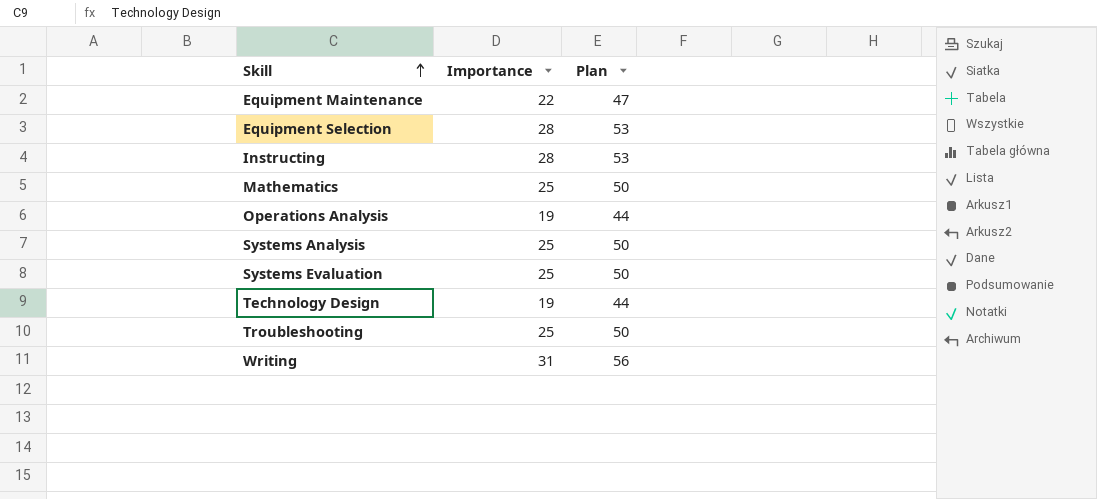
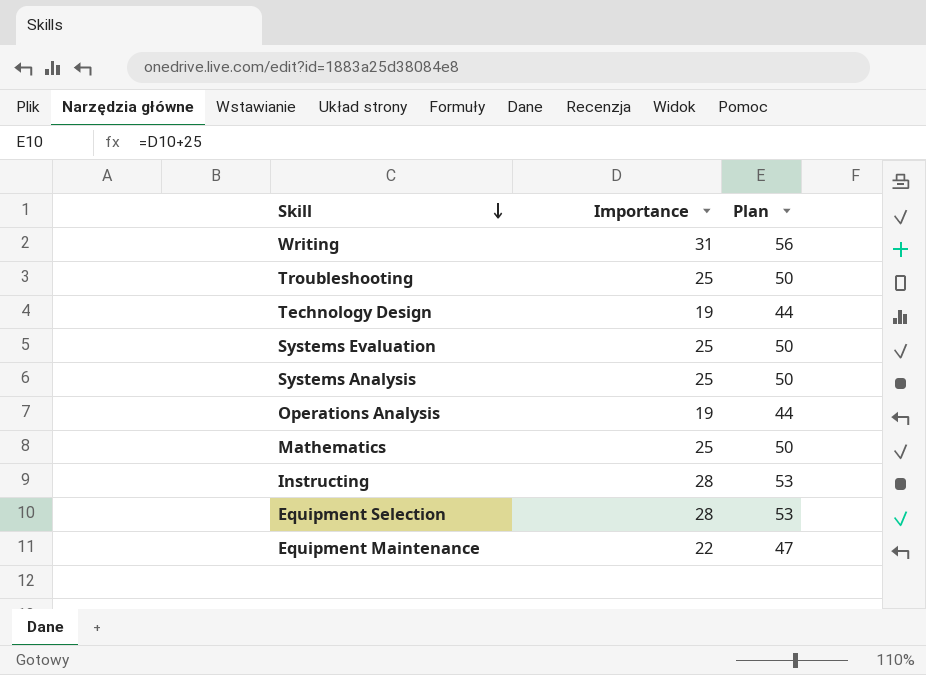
row order: Skill ascending -> Skill descending

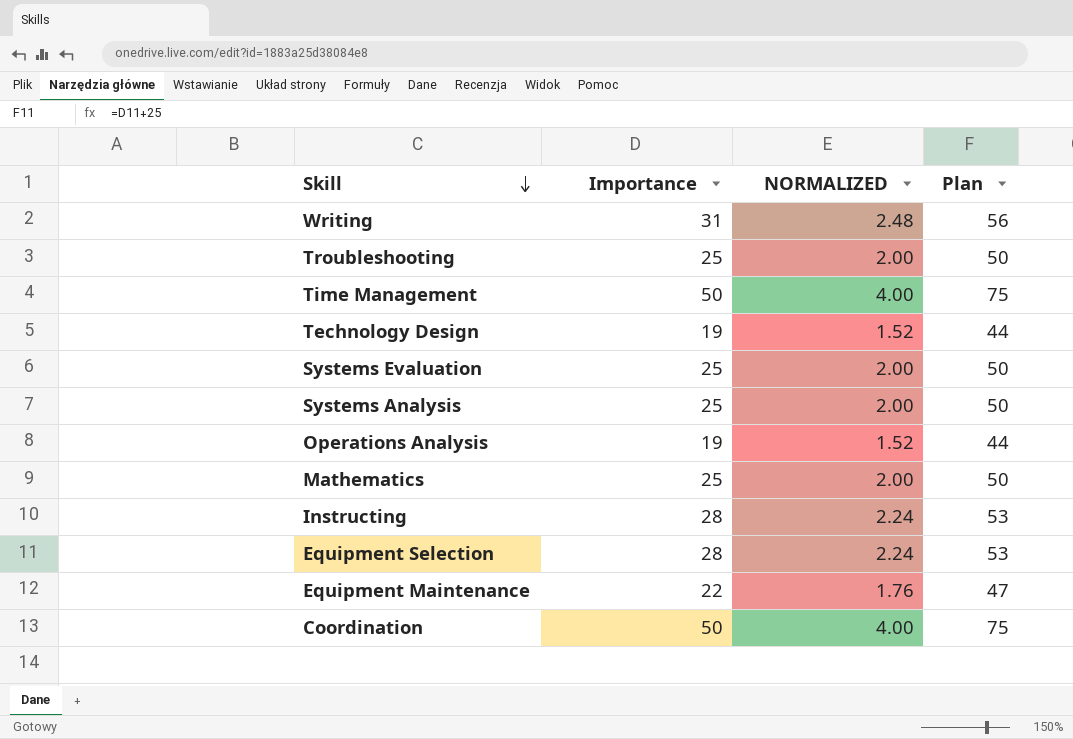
column NORMALIZED | formula: none -> [Importance] * 0.08
row Time Management: none -> 50 | 4.00 | 75
row Coordination: none -> 50 | 4.00 | 75

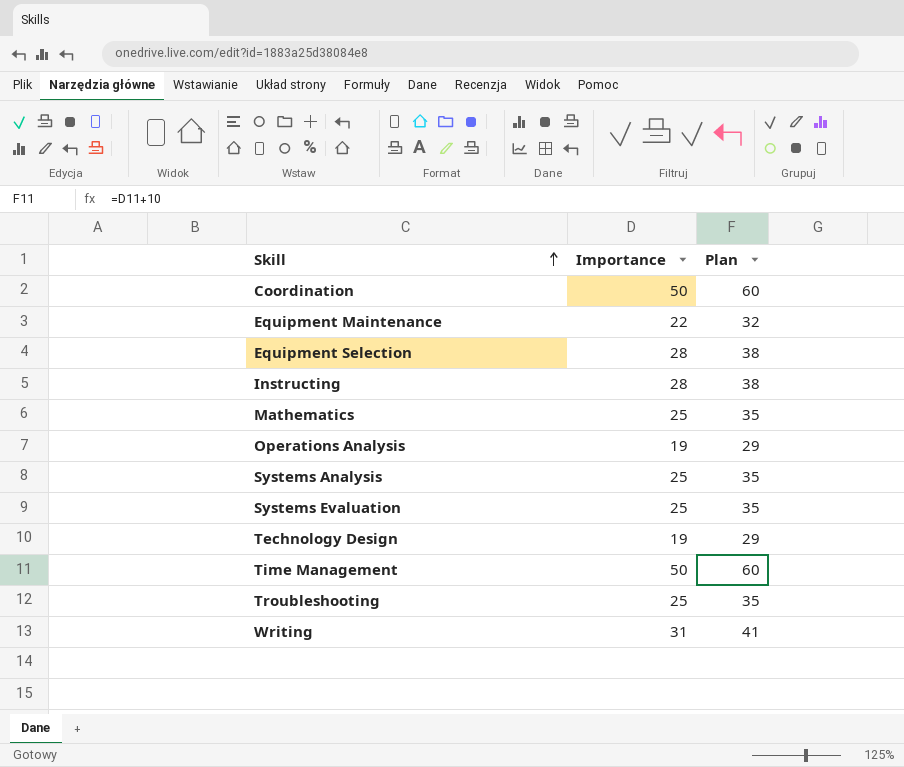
row order: Skill descending -> Skill ascending
column NORMALIZED | formula: [Importance] * 0.08 -> none
column Plan | formula: [Importance] + 25 -> [Importance] + 10

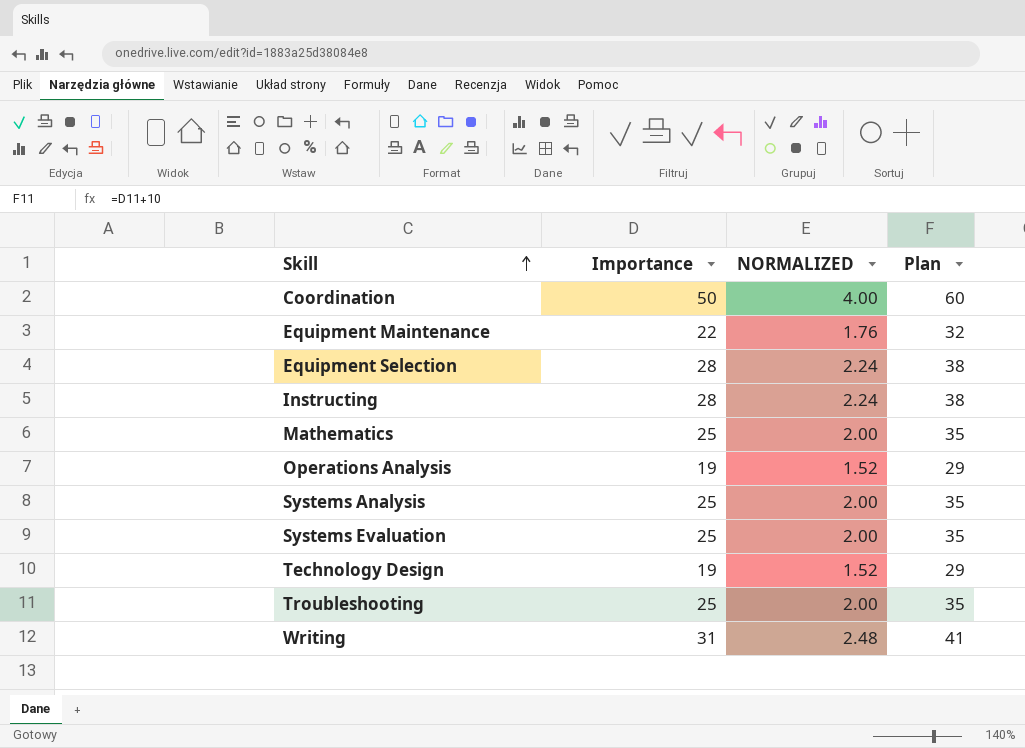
column NORMALIZED | formula: none -> [Importance] * 0.08
row Time Management: 50 | 60 -> none

